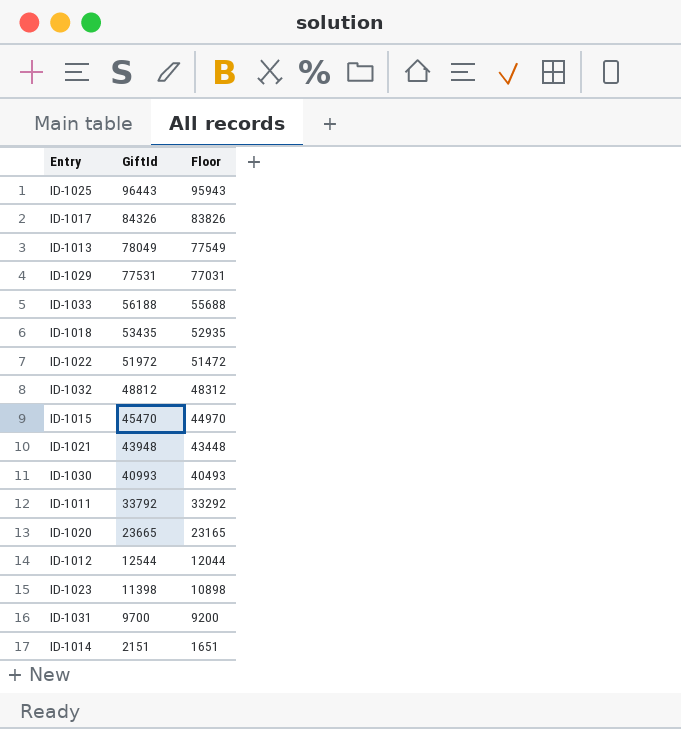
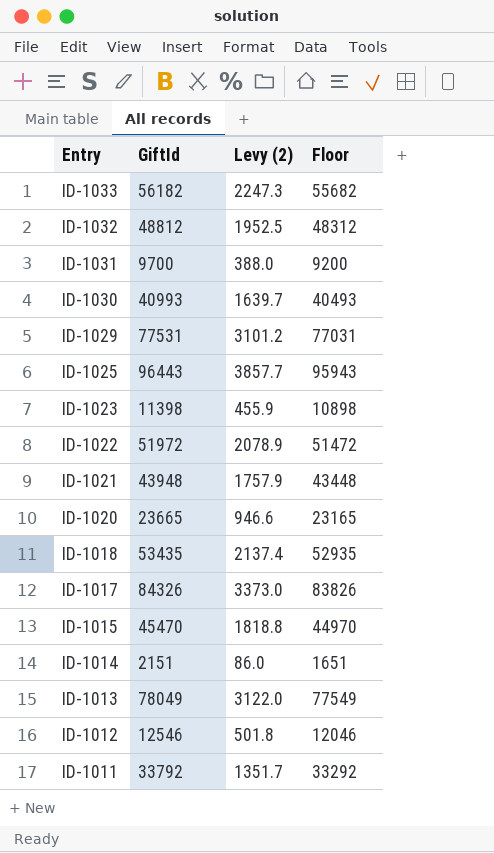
row order: GiftId descending -> Entry descending
column Levy (2) | formula: none -> [GiftId] * 0.04
ID-1033 | GiftId: 56188 -> 56182
ID-1033 | Floor: 55688 -> 55682
ID-1012 | GiftId: 12544 -> 12546
ID-1012 | Floor: 12044 -> 12046

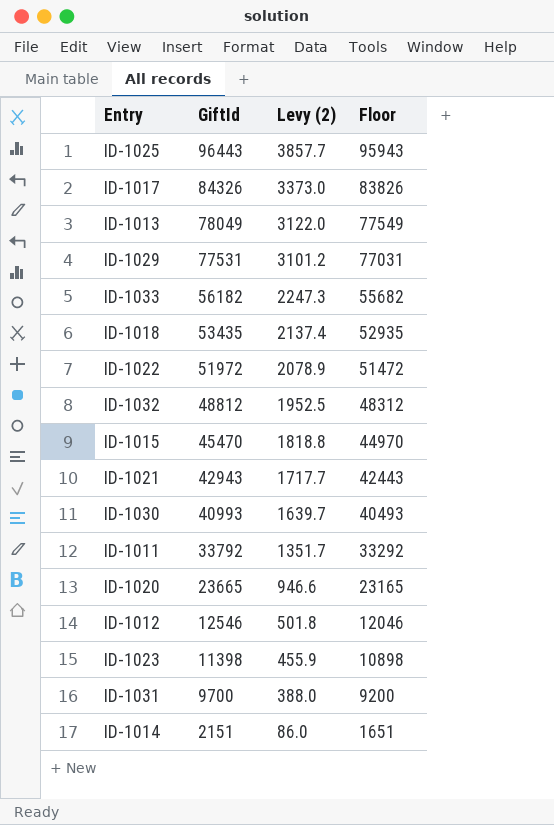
row order: Entry descending -> GiftId descending
ID-1021 | GiftId: 43948 -> 42943
ID-1021 | Levy (2): 1757.9 -> 1717.7
ID-1021 | Floor: 43448 -> 42443

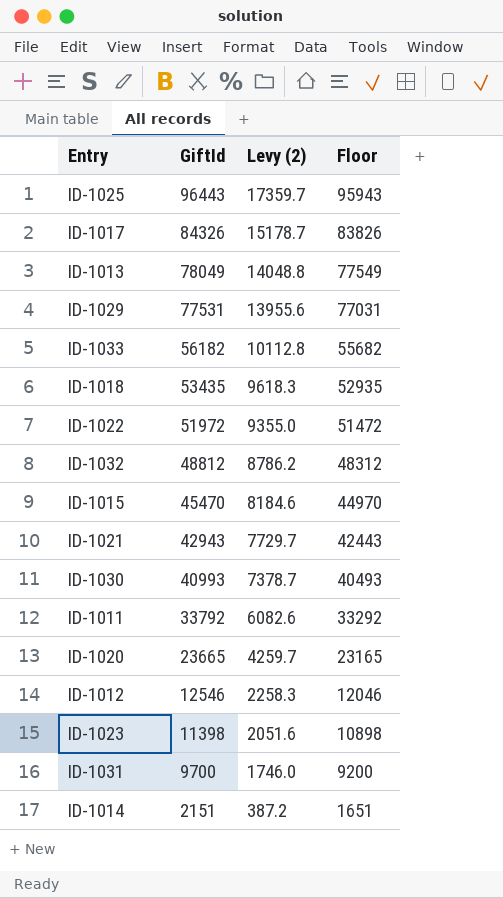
column Levy (2) | formula: [GiftId] * 0.04 -> [GiftId] * 0.18

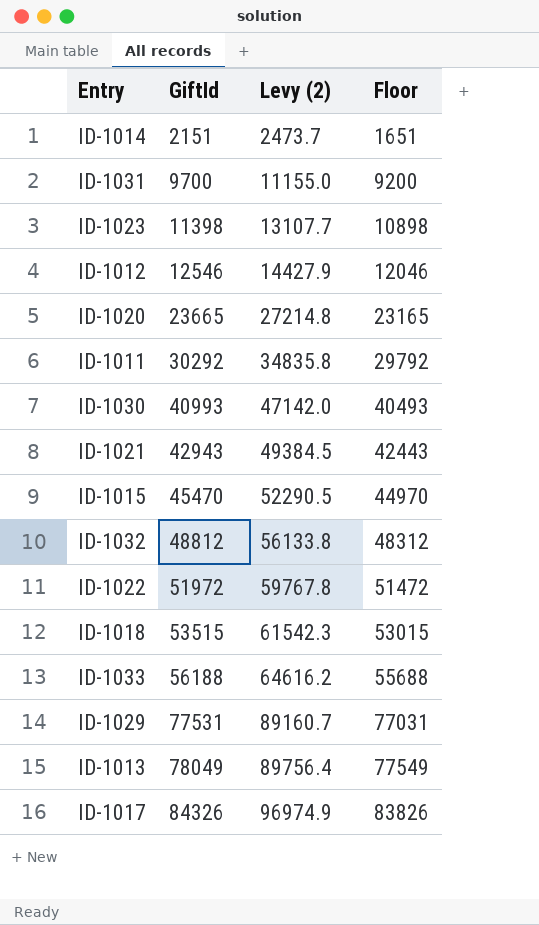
row order: GiftId descending -> GiftId ascending
column Levy (2) | formula: [GiftId] * 0.18 -> [GiftId] * 1.15
row ID-1025: 96443 | 17359.7 | 95943 -> none
ID-1011 | GiftId: 33792 -> 30292
ID-1011 | Floor: 33292 -> 29792
ID-1018 | GiftId: 53435 -> 53515
ID-1018 | Floor: 52935 -> 53015
ID-1033 | GiftId: 56182 -> 56188
ID-1033 | Floor: 55682 -> 55688

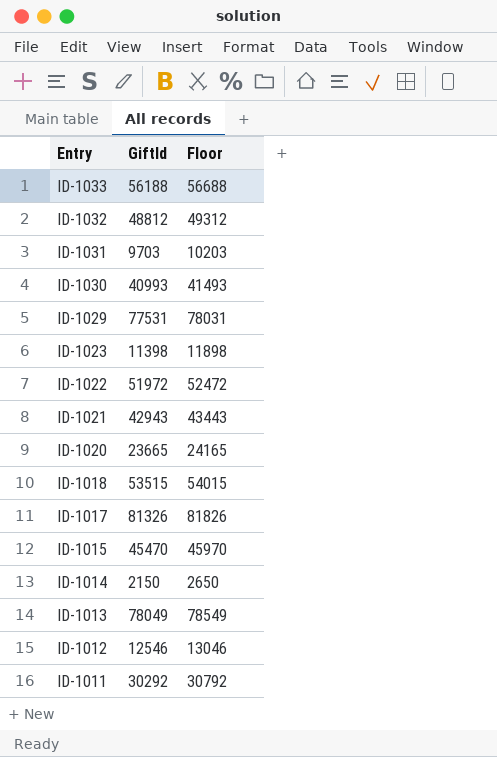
row order: GiftId ascending -> Entry descending
column Levy (2) | formula: [GiftId] * 1.15 -> none
column Floor | formula: [GiftId] - 500 -> [GiftId] + 500
ID-1031 | GiftId: 9700 -> 9703
ID-1017 | GiftId: 84326 -> 81326
ID-1014 | GiftId: 2151 -> 2150

